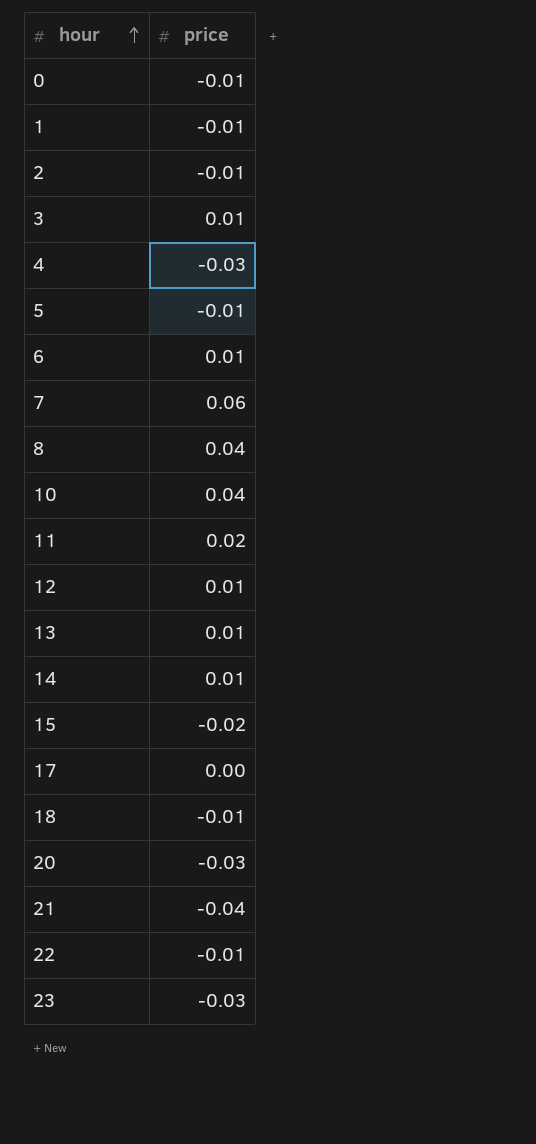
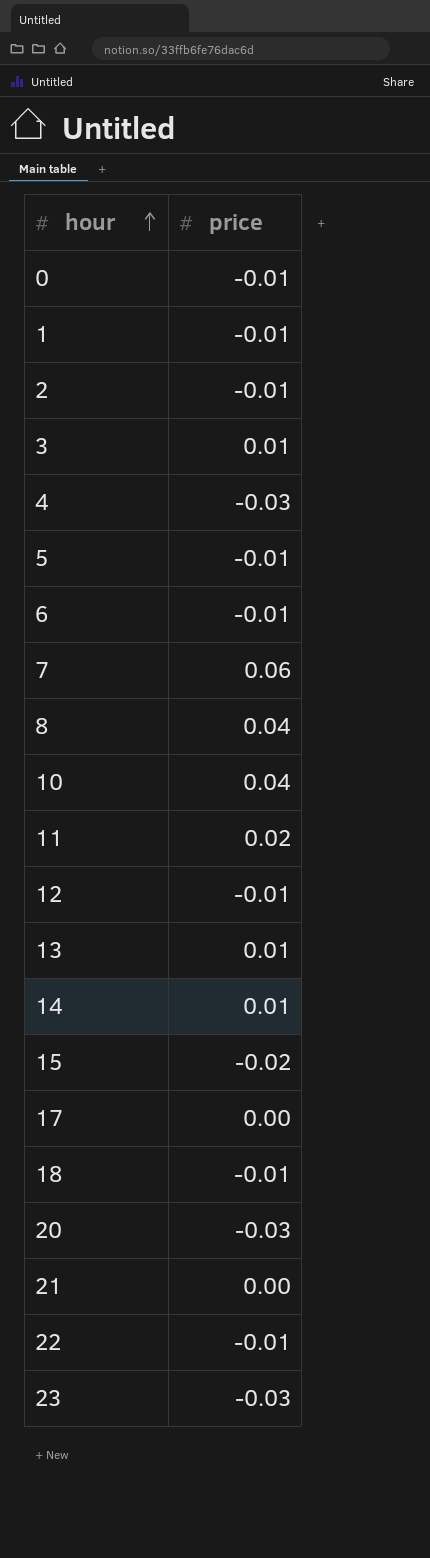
6 | price: 0.01 -> -0.01
12 | price: 0.01 -> -0.01
21 | price: -0.04 -> 0.00

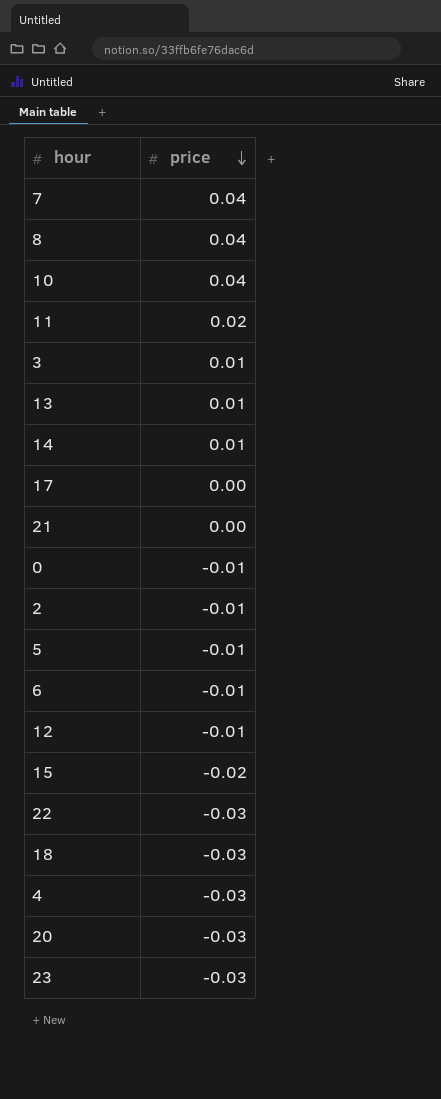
row order: hour ascending -> price descending
row 1: -0.01 -> none
7 | price: 0.06 -> 0.04
22 | price: -0.01 -> -0.03
18 | price: -0.01 -> -0.03

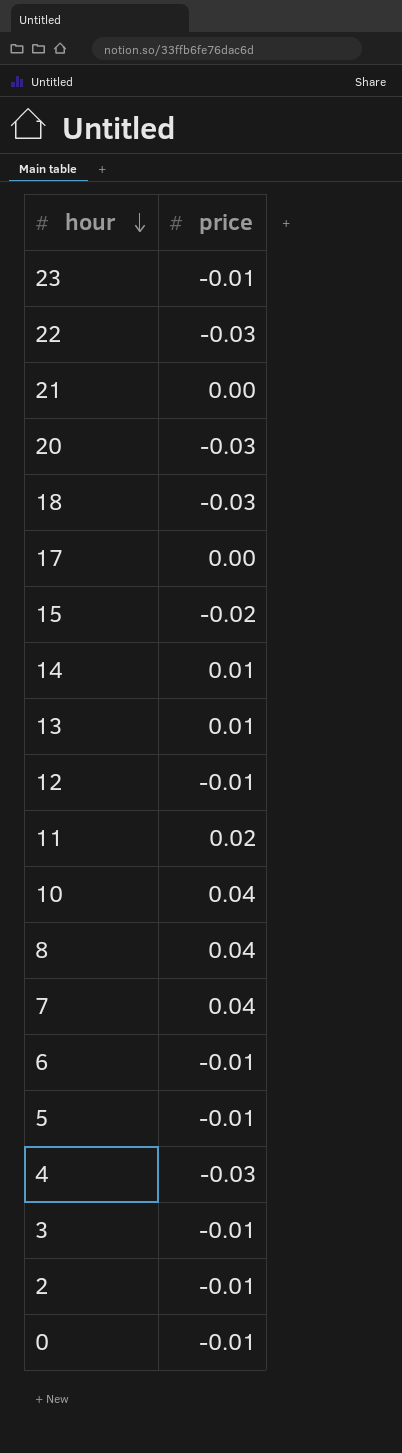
row order: price descending -> hour descending
23 | price: -0.03 -> -0.01
3 | price: 0.01 -> -0.01

